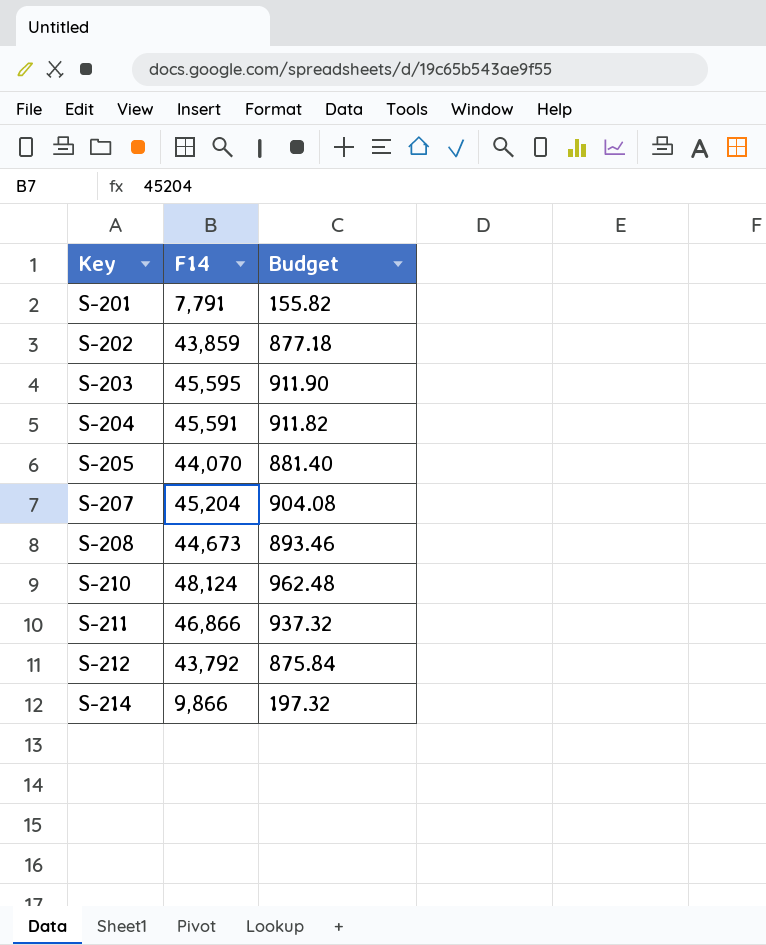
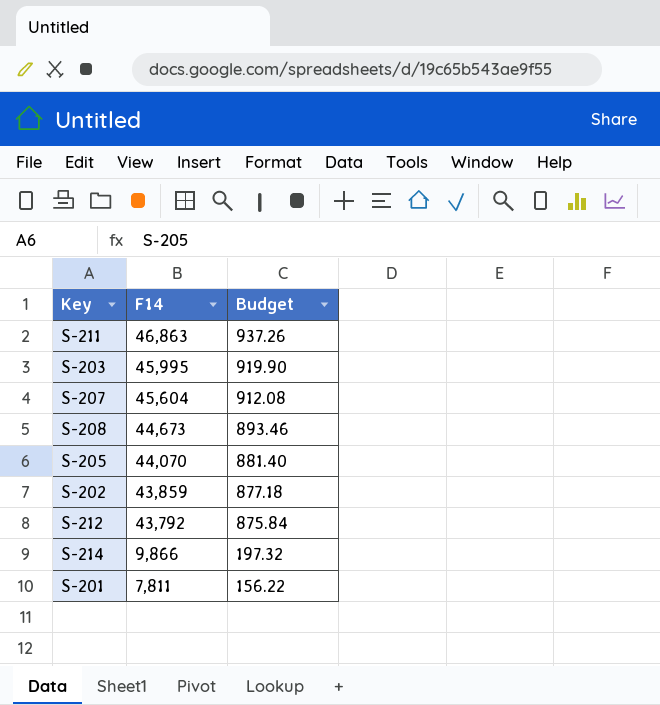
row order: Key ascending -> F14 descending
row S-204: 45,591 | 911.82 -> none
row S-210: 48,124 | 962.48 -> none
S-211 | F14: 46,866 -> 46,863
S-211 | Budget: 937.32 -> 937.26
S-203 | F14: 45,595 -> 45,995
S-203 | Budget: 911.90 -> 919.90
S-207 | F14: 45,204 -> 45,604
S-207 | Budget: 904.08 -> 912.08
S-201 | F14: 7,791 -> 7,811
S-201 | Budget: 155.82 -> 156.22

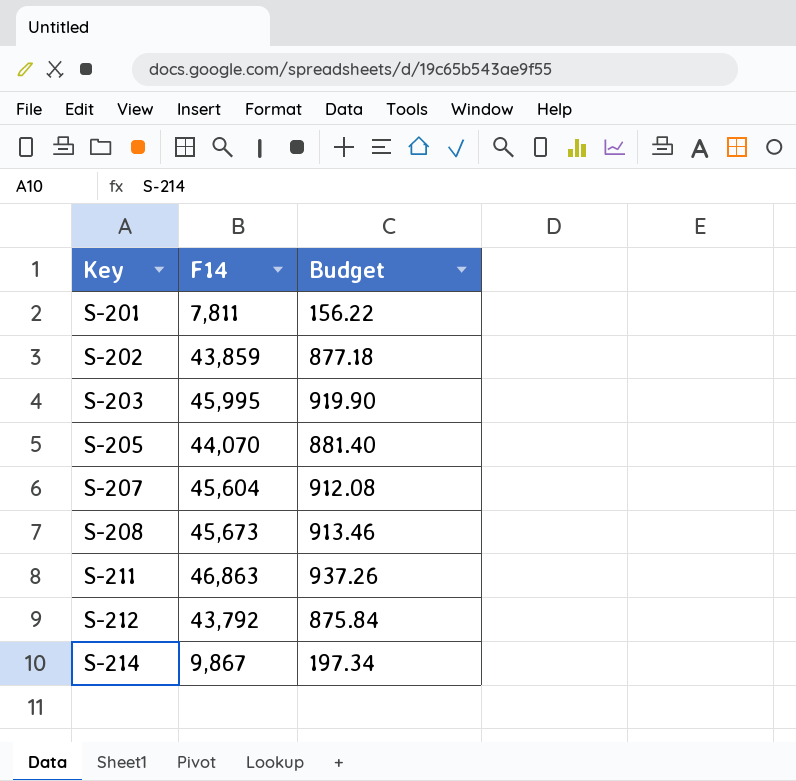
row order: F14 descending -> Key ascending
S-208 | F14: 44,673 -> 45,673
S-208 | Budget: 893.46 -> 913.46
S-214 | F14: 9,866 -> 9,867
S-214 | Budget: 197.32 -> 197.34

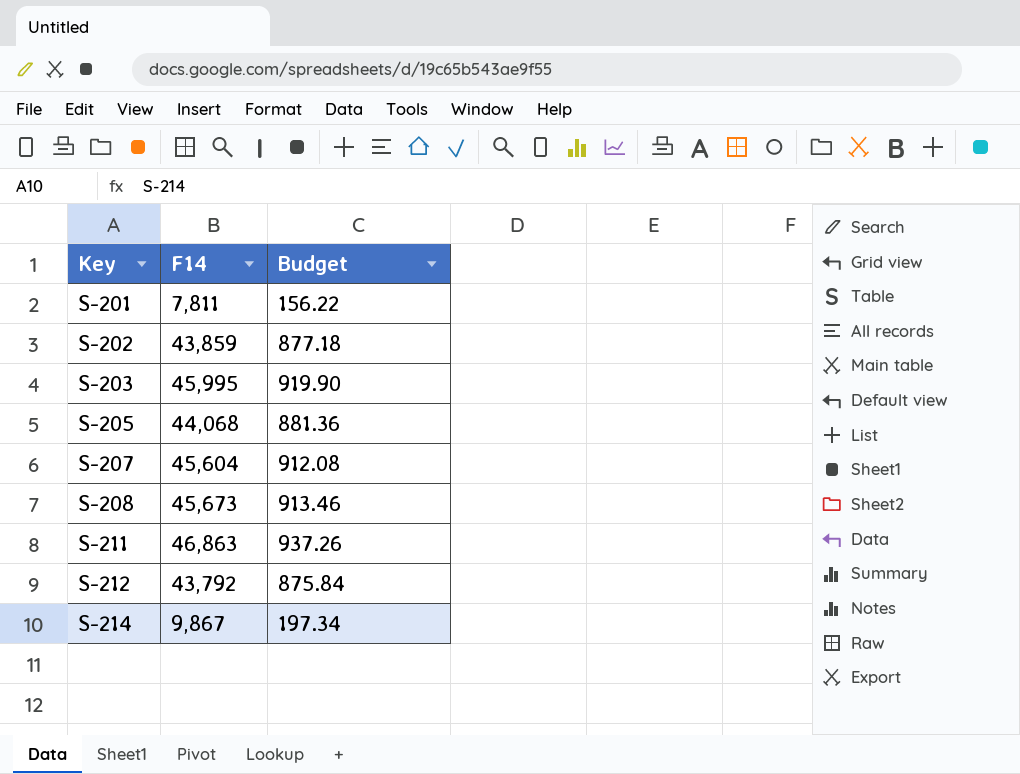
S-205 | F14: 44,070 -> 44,068
S-205 | Budget: 881.40 -> 881.36

